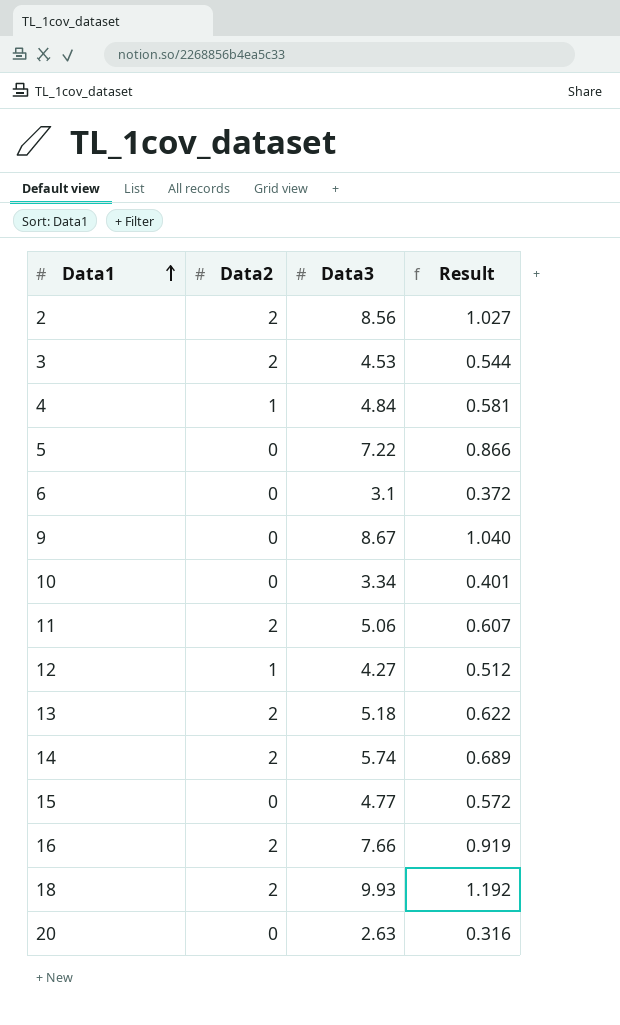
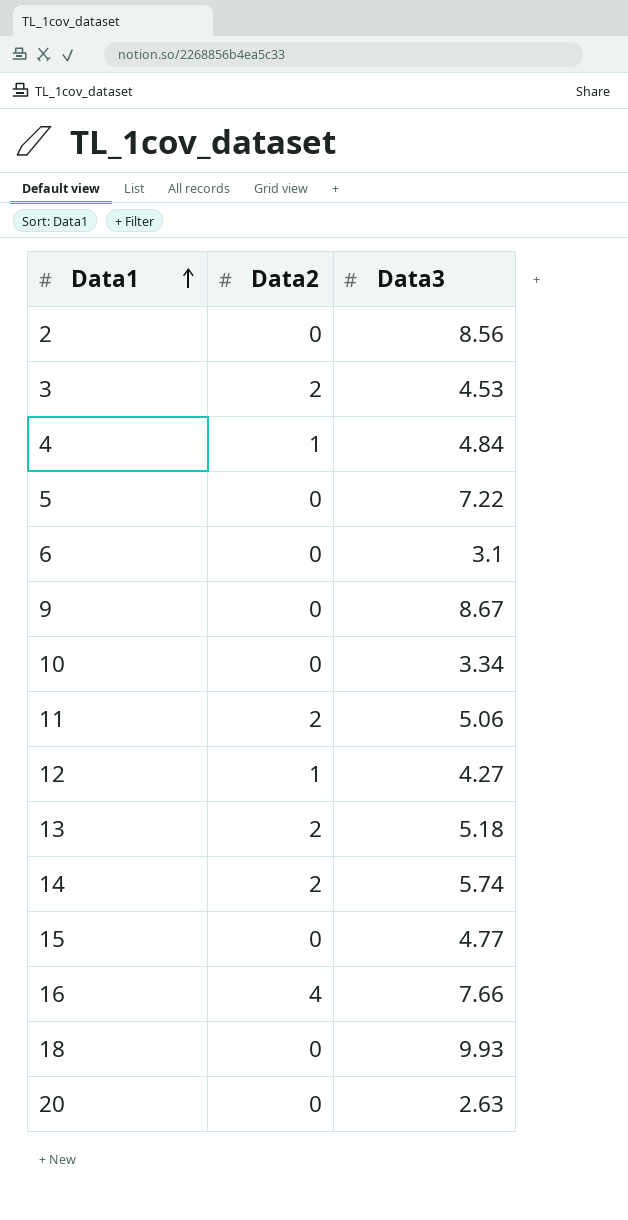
column Result | formula: [Data3] * 0.12 -> none
2 | Data2: 2 -> 0
16 | Data2: 2 -> 4
18 | Data2: 2 -> 0

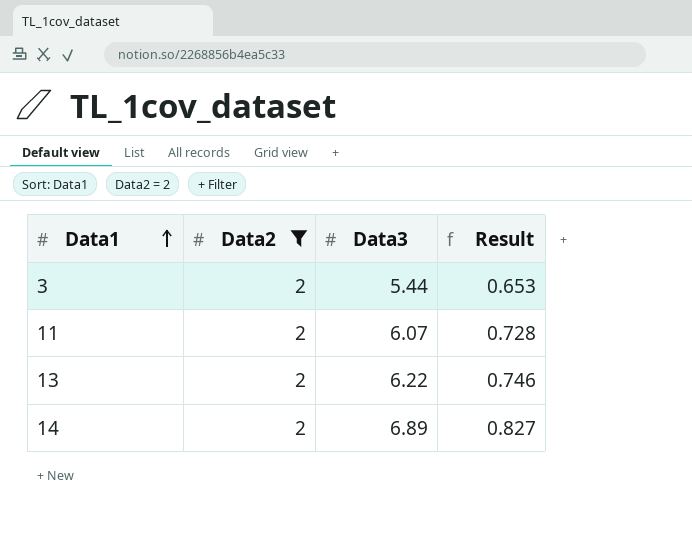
filter: none -> Data2 = 2
column Result | formula: none -> [Data3] * 0.12
3 | Data3: 4.53 -> 5.44
11 | Data3: 5.06 -> 6.07
13 | Data3: 5.18 -> 6.22
14 | Data3: 5.74 -> 6.89

